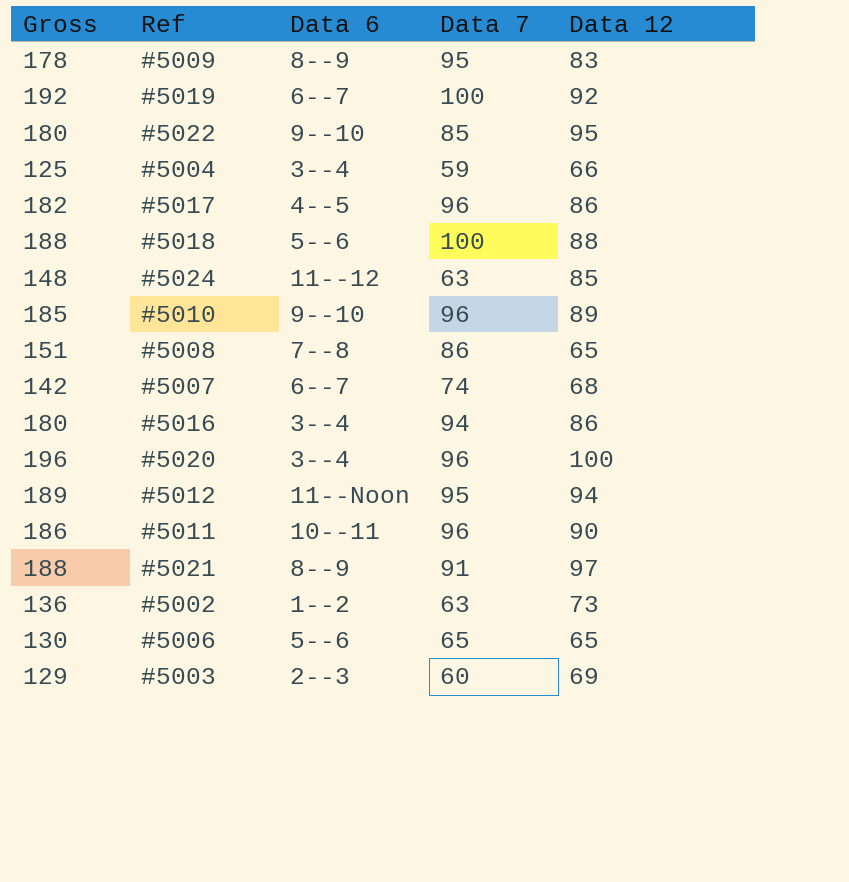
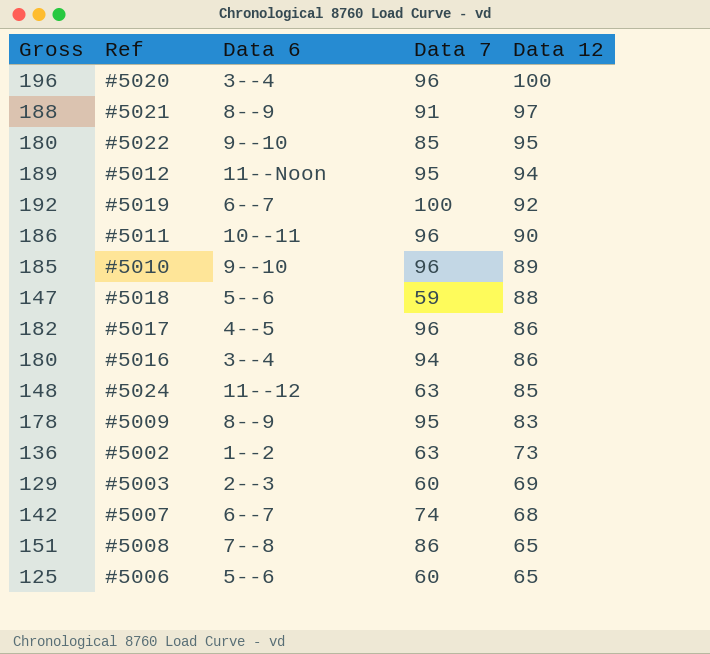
row order: none -> Data 12 descending
row #5004: 125 | 3--4 | 59 | 66 -> none
#5018 | Gross: 188 -> 147
#5018 | Data 7: 100 -> 59
#5006 | Gross: 130 -> 125
#5006 | Data 7: 65 -> 60

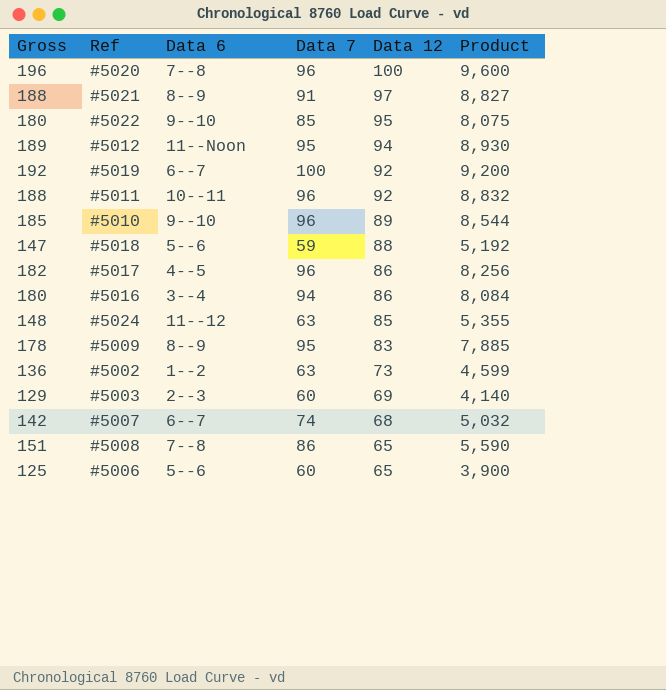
column Product | formula: none -> [Data 7] * [Data 12]
#5020 | Data 6: 3--4 -> 7--8
#5011 | Gross: 186 -> 188
#5011 | Data 12: 90 -> 92

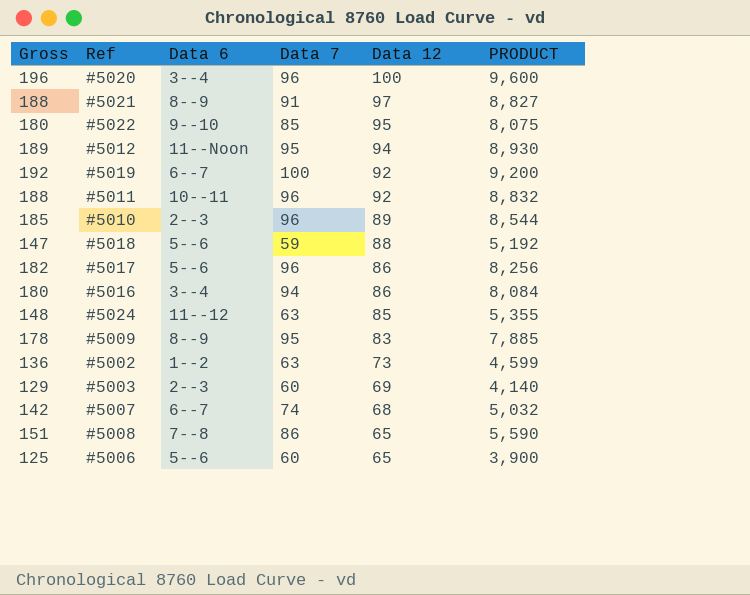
column name: Product -> PRODUCT
#5020 | Data 6: 7--8 -> 3--4
#5010 | Data 6: 9--10 -> 2--3
#5017 | Data 6: 4--5 -> 5--6

